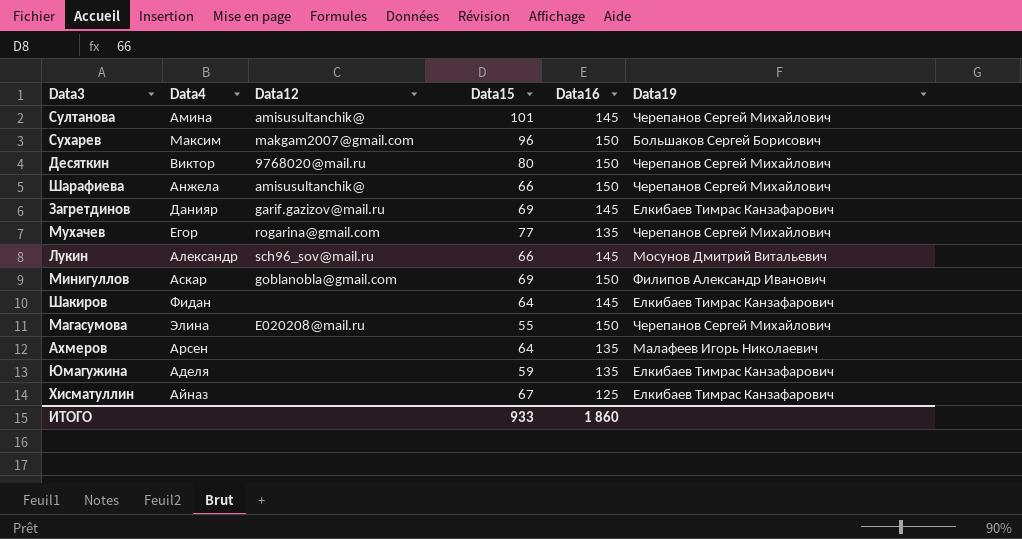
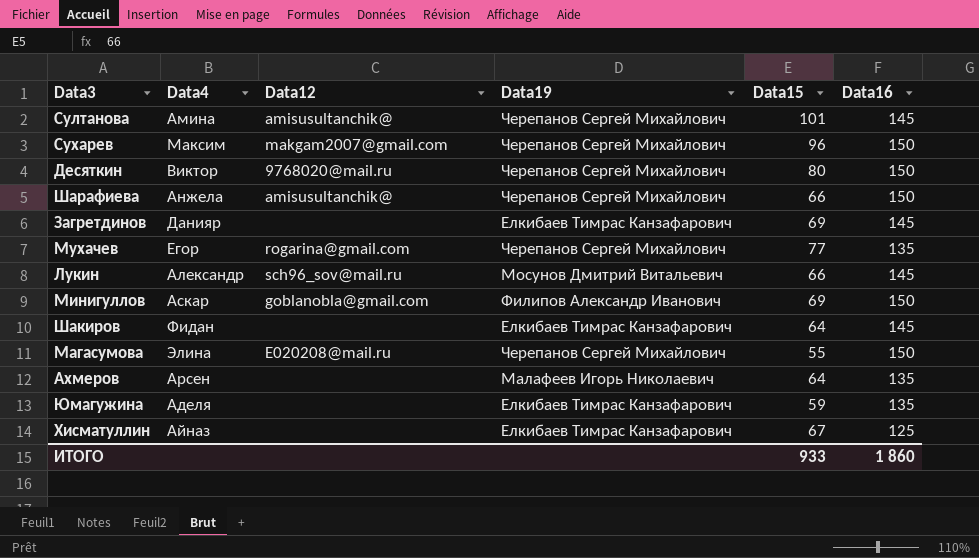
column Data19 | position: 6 -> 4
Сухарев | Data19: Большаков Сергей Борисович -> Черепанов Сергей Михайлович
Загретдинов | Data12: garif.gazizov@mail.ru -> none

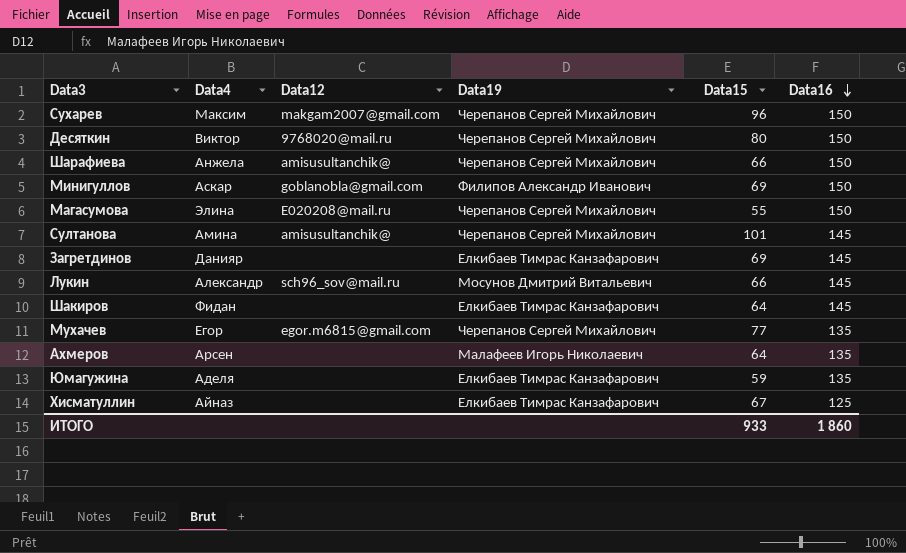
row order: none -> Data16 descending
Мухачев | Data12: rogarina@gmail.com -> egor.m6815@gmail.com

